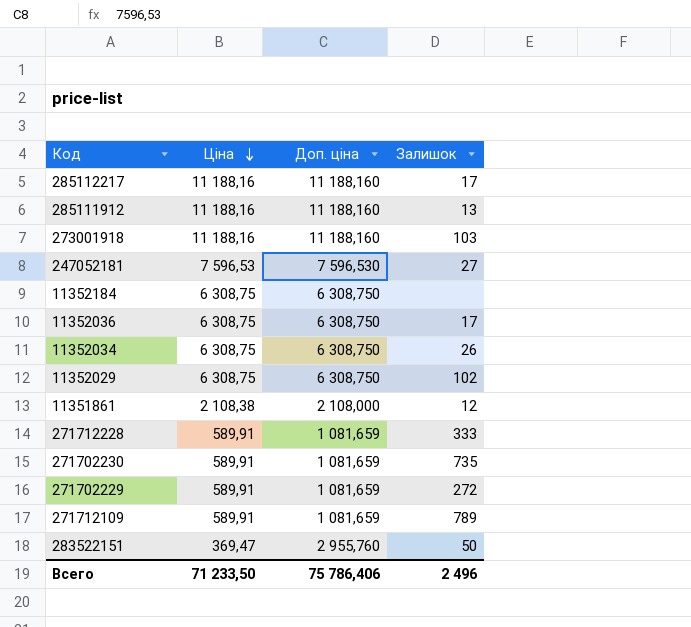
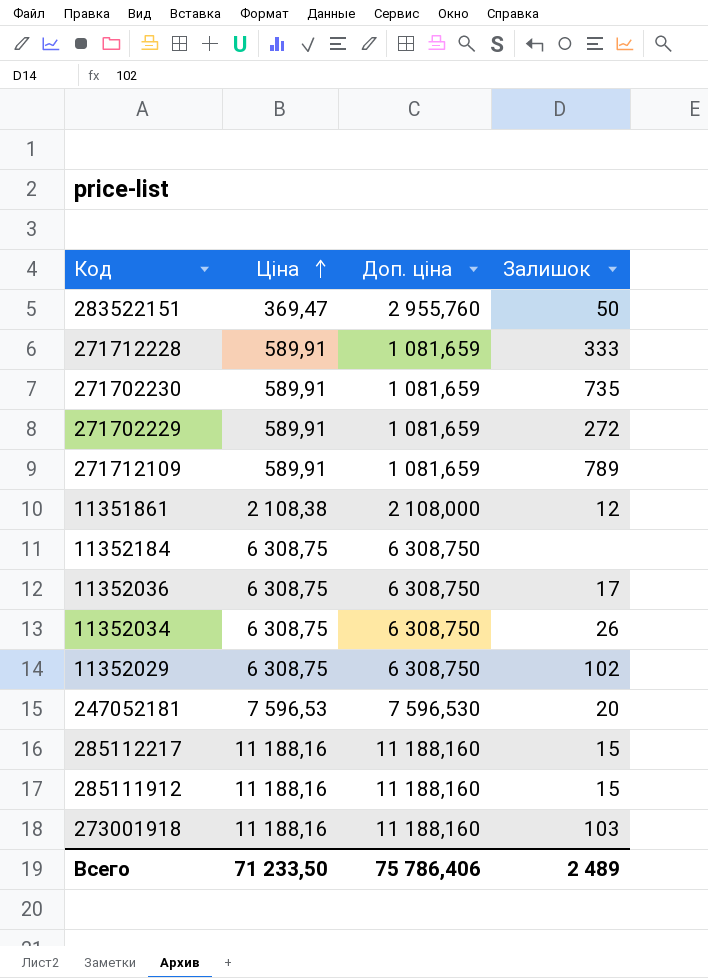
row order: Ціна descending -> Ціна ascending
247052181 | Залишок: 27 -> 20
285112217 | Залишок: 17 -> 15
285111912 | Залишок: 13 -> 15
Всего | Залишок: 2 496 -> 2 489

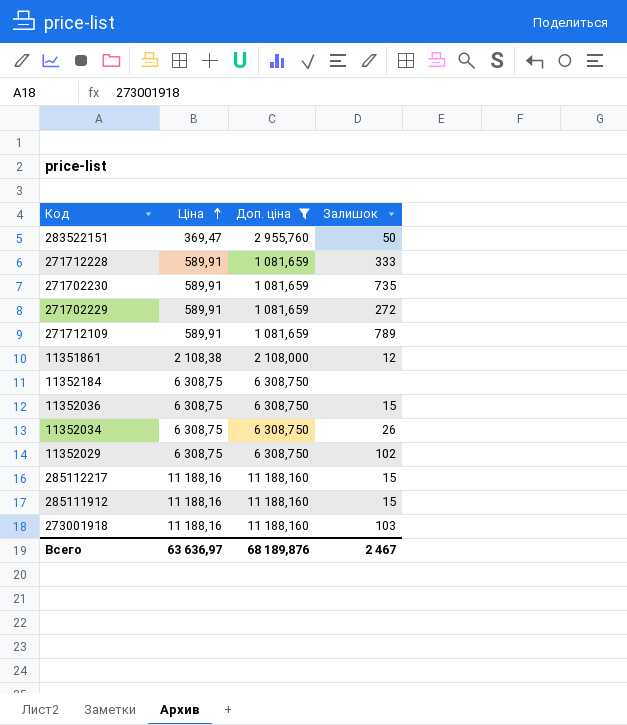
filter: none -> Доп. ціна != 7 596,530
11352036 | Залишок: 17 -> 15
Всего | Ціна: 71 233,50 -> 63 636,97
Всего | Доп. ціна: 75 786,406 -> 68 189,876
Всего | Залишок: 2 489 -> 2 467

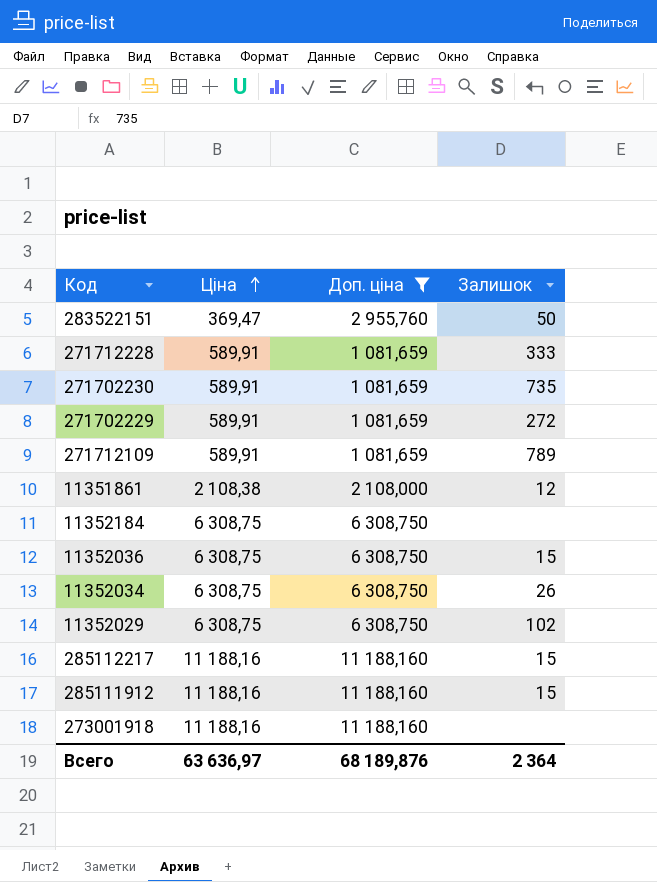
273001918 | Залишок: 103 -> none
Всего | Залишок: 2 467 -> 2 364

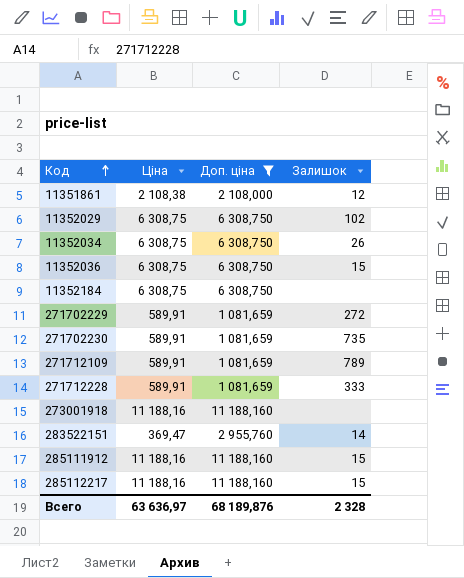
row order: Ціна ascending -> Код ascending
283522151 | Залишок: 50 -> 14
Всего | Залишок: 2 364 -> 2 328

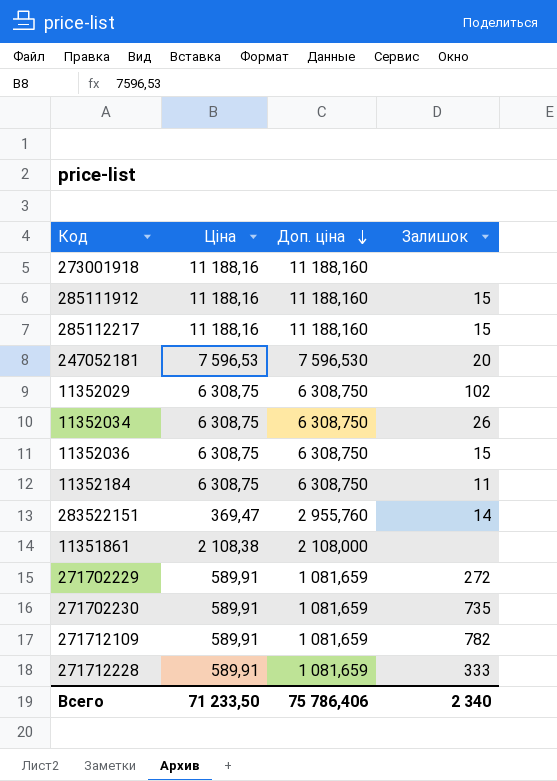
filter: Доп. ціна != 7 596,530 -> none
row order: Код ascending -> Доп. ціна descending
11352184 | Залишок: none -> 11
11351861 | Залишок: 12 -> none
271712109 | Залишок: 789 -> 782
Всего | Ціна: 63 636,97 -> 71 233,50
Всего | Доп. ціна: 68 189,876 -> 75 786,406
Всего | Залишок: 2 328 -> 2 340

